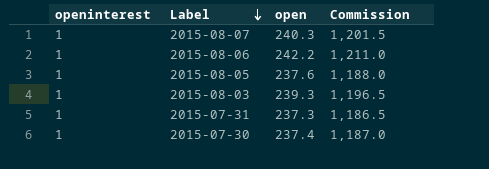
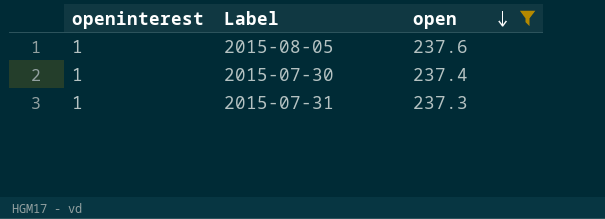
filter: none -> open <= 237.6
row order: Label descending -> open descending
column Commission | formula: [open] * 5 -> none

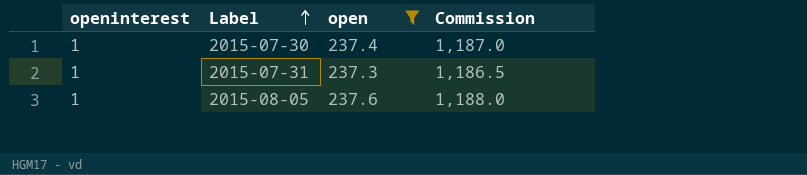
row order: open descending -> Label ascending
column Commission | formula: none -> [open] * 5

